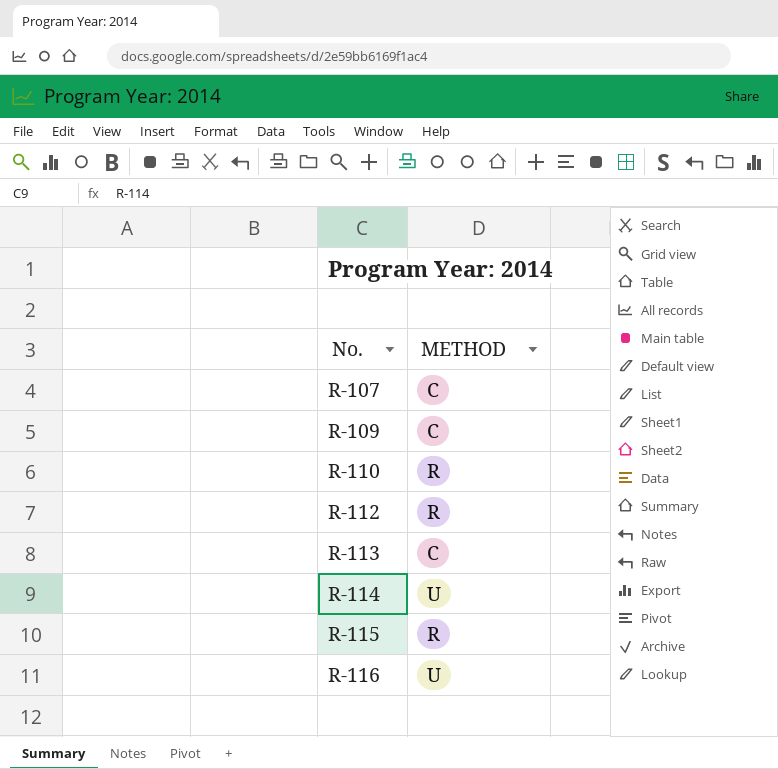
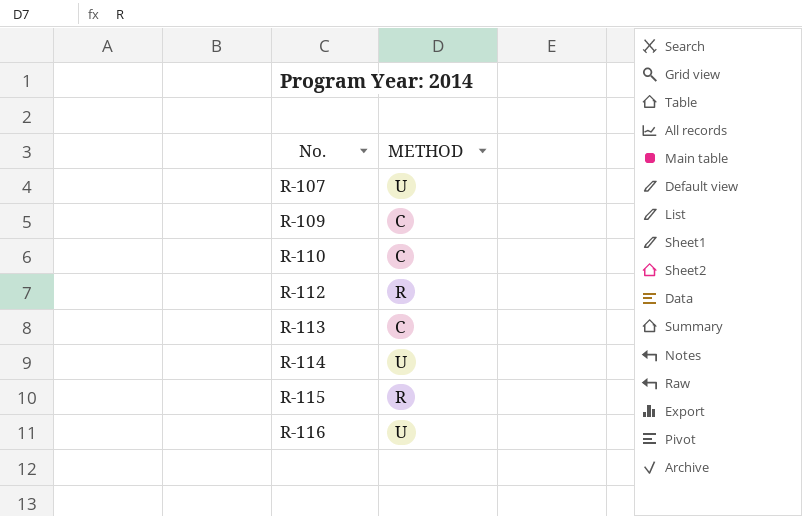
R-107 | METHOD: C -> U
R-110 | METHOD: R -> C

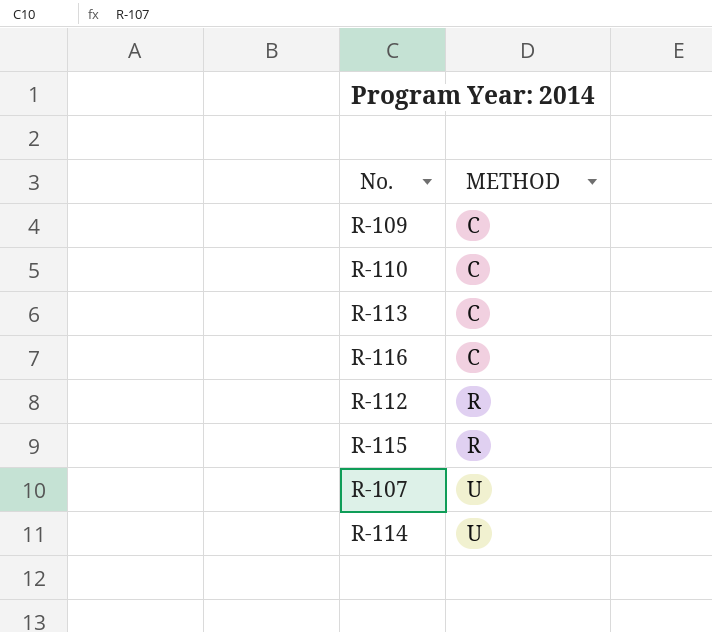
row order: No. ascending -> METHOD ascending
R-116 | METHOD: U -> C

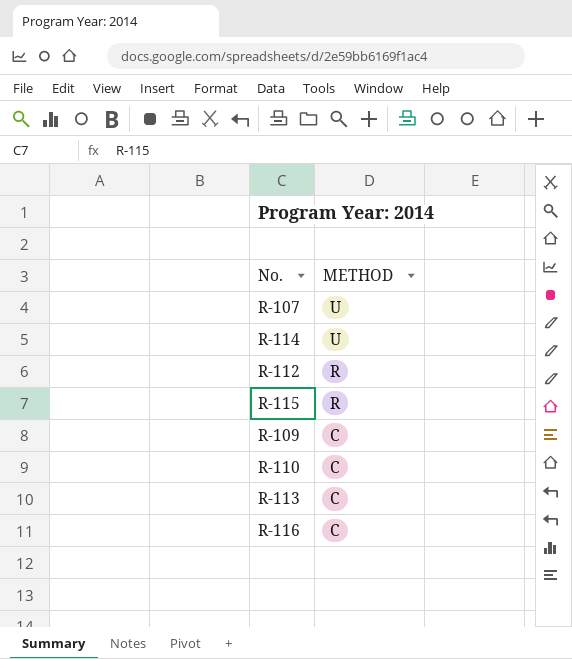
row order: METHOD ascending -> METHOD descending

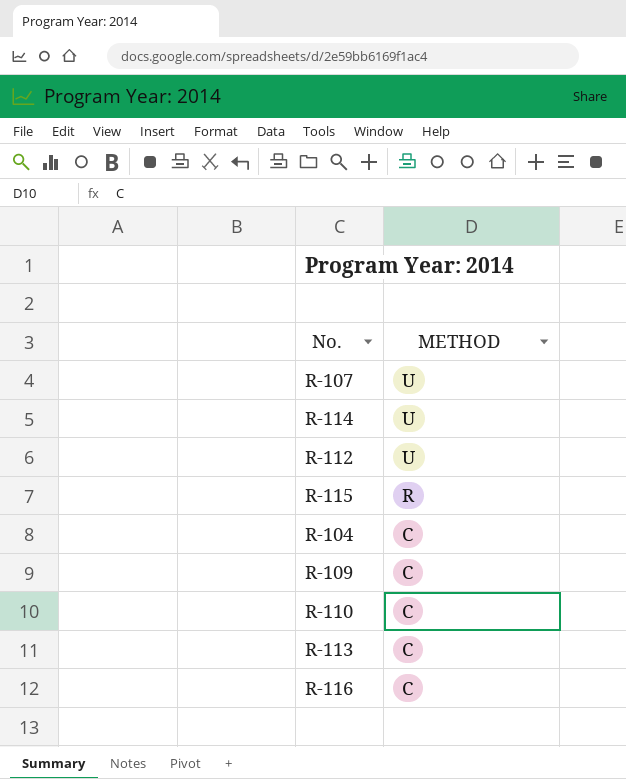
R-112 | METHOD: R -> U
row R-104: none -> C

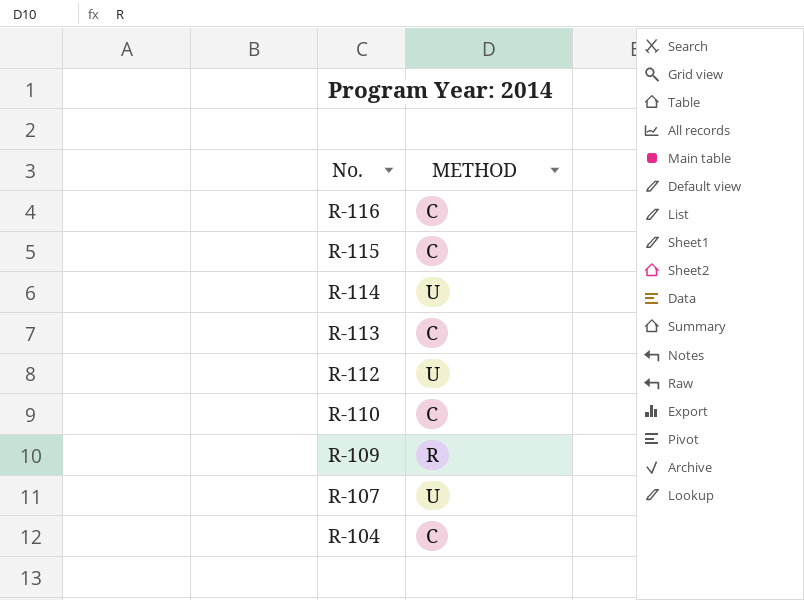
row order: METHOD descending -> No. descending
R-115 | METHOD: R -> C
R-109 | METHOD: C -> R

